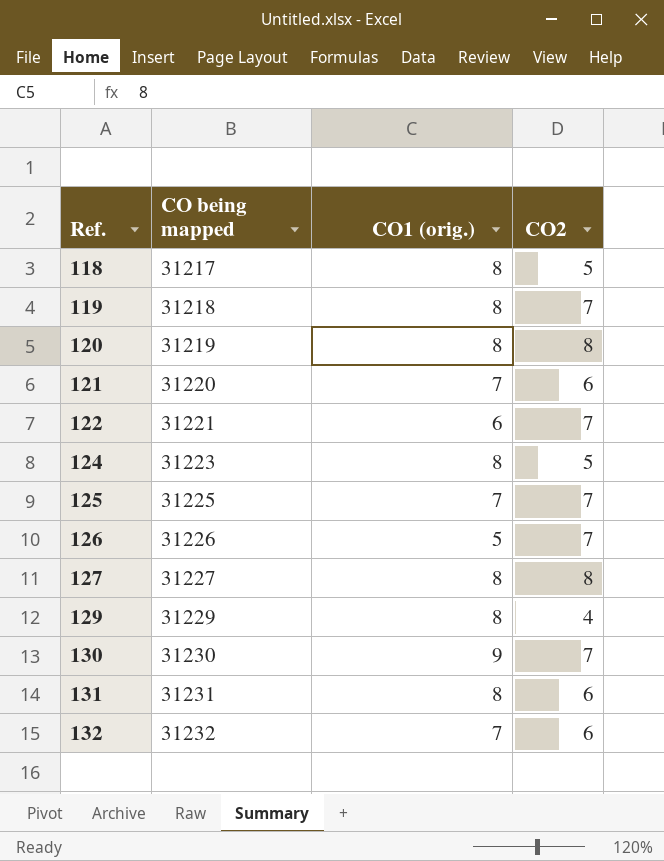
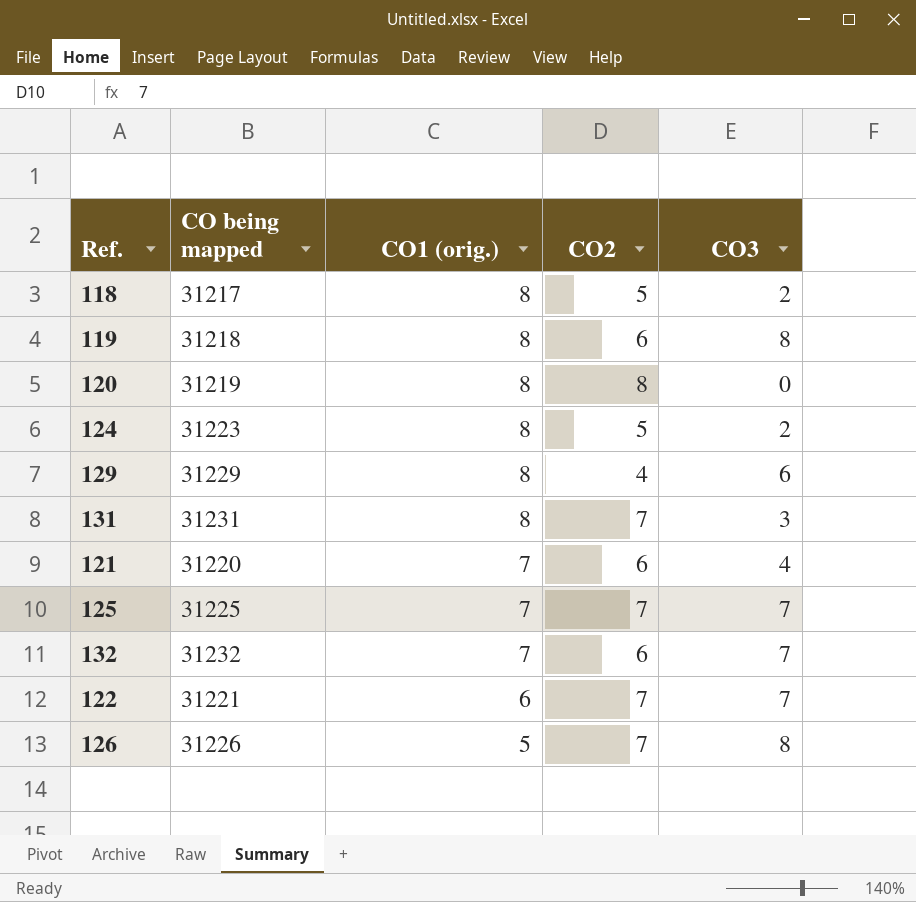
row order: Ref. ascending -> CO1 (orig.) descending
column CO3 | position: none -> 5
row 127: 31227 | 8 | 8 -> none
row 130: 31230 | 9 | 7 -> none
119 | CO2: 7 -> 6
131 | CO2: 6 -> 7

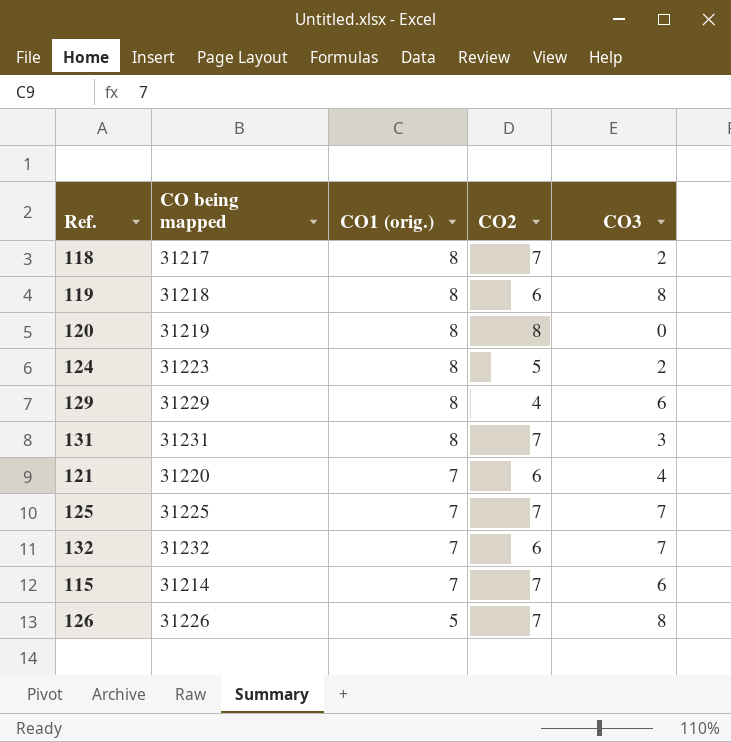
row 122: 31221 | 6 | 7 | 7 -> none
118 | CO2: 5 -> 7
row 115: none -> 31214 | 7 | 7 | 6

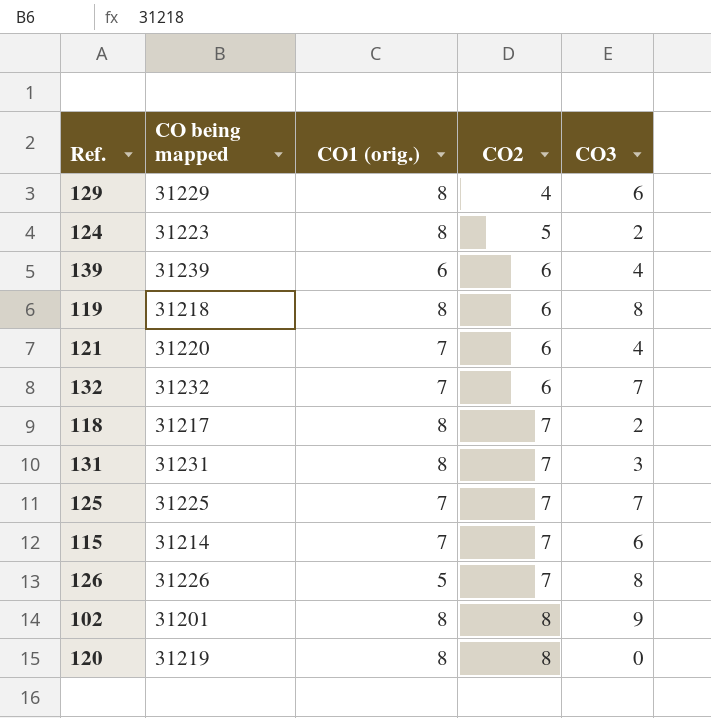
row order: CO1 (orig.) descending -> CO2 ascending
row 139: none -> 31239 | 6 | 6 | 4
row 102: none -> 31201 | 8 | 8 | 9

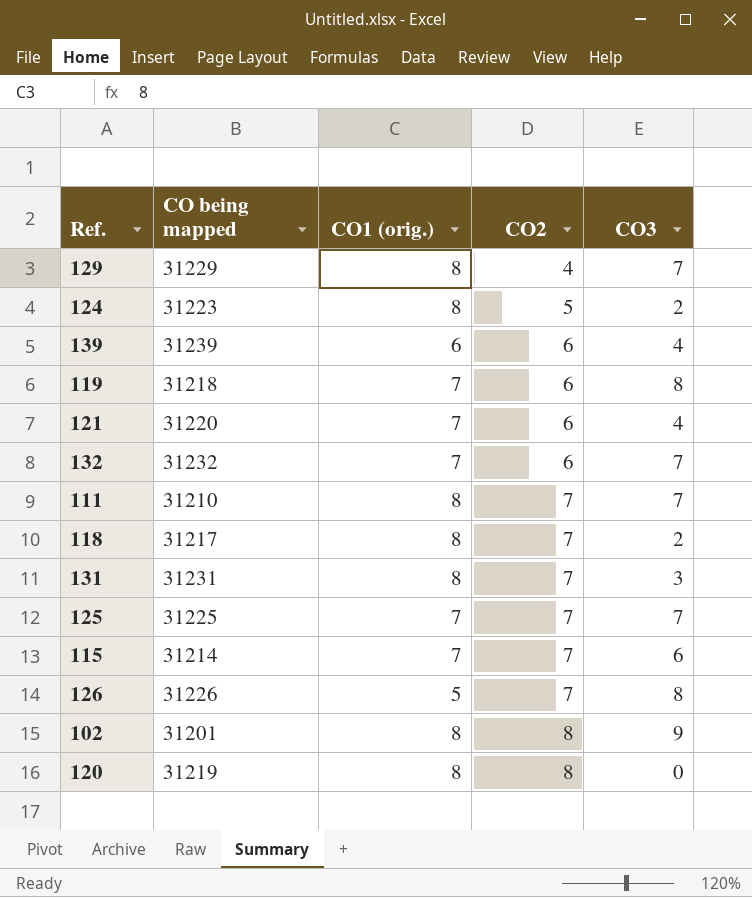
129 | CO3: 6 -> 7
119 | CO1 (orig.): 8 -> 7
row 111: none -> 31210 | 8 | 7 | 7

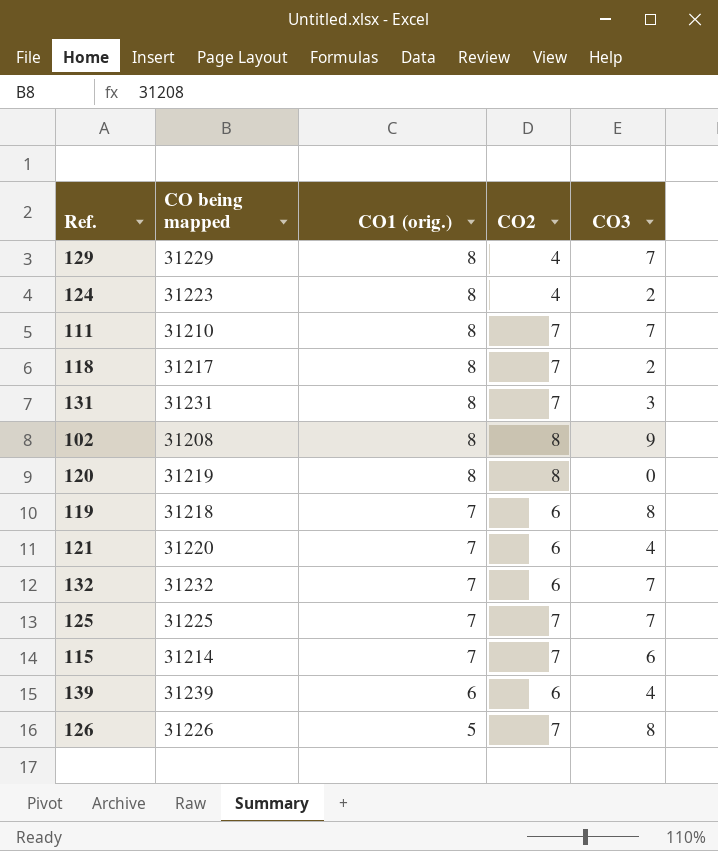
row order: CO2 ascending -> CO1 (orig.) descending
124 | CO2: 5 -> 4
102 | CO being mapped: 31201 -> 31208

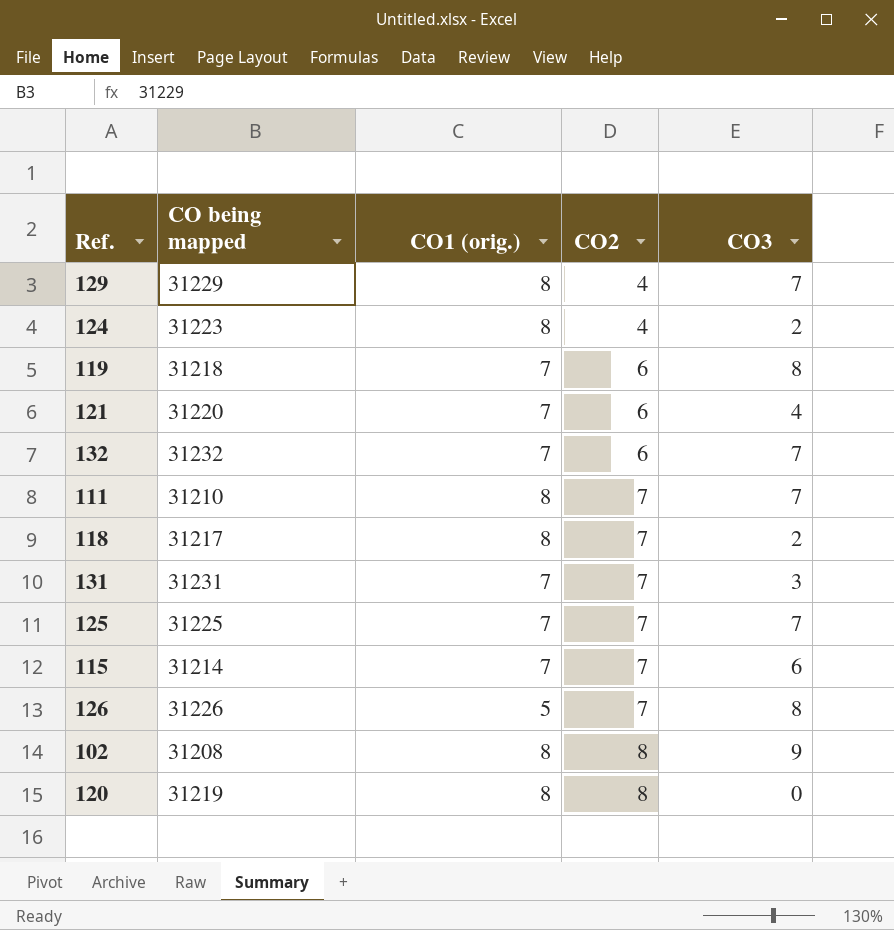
row order: CO1 (orig.) descending -> CO2 ascending
row 139: 31239 | 6 | 6 | 4 -> none
131 | CO1 (orig.): 8 -> 7

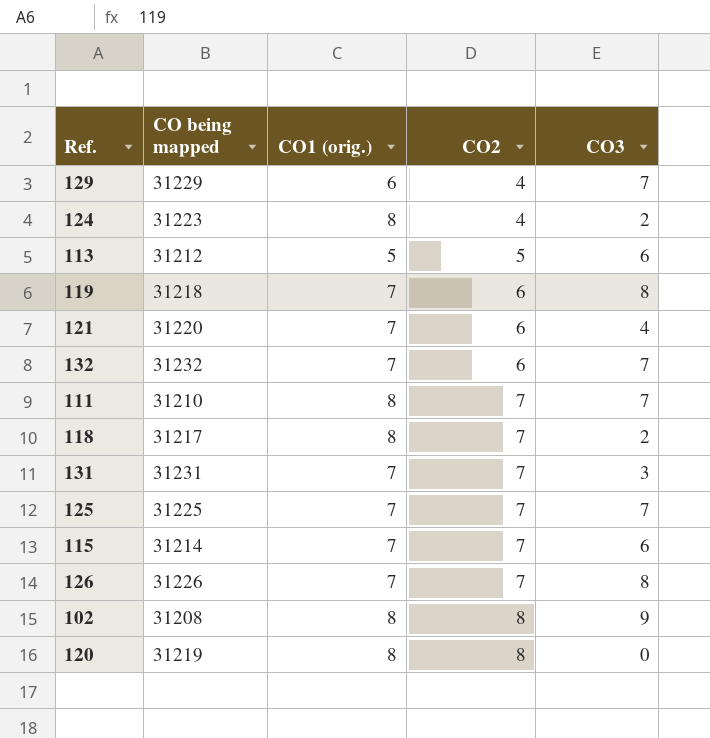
129 | CO1 (orig.): 8 -> 6
row 113: none -> 31212 | 5 | 5 | 6
126 | CO1 (orig.): 5 -> 7

